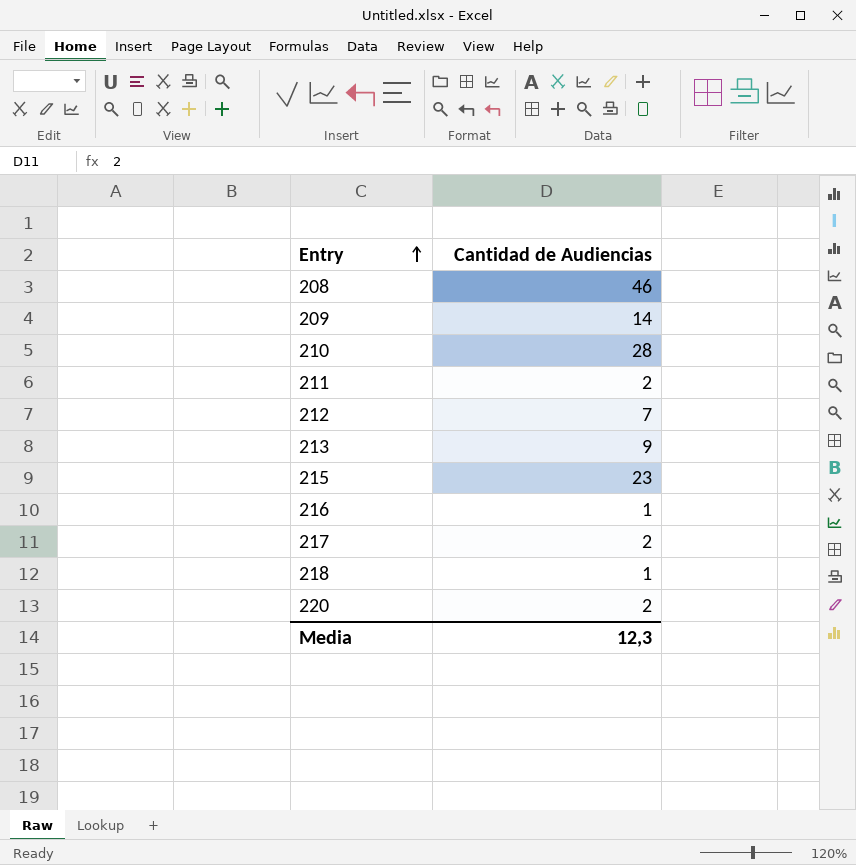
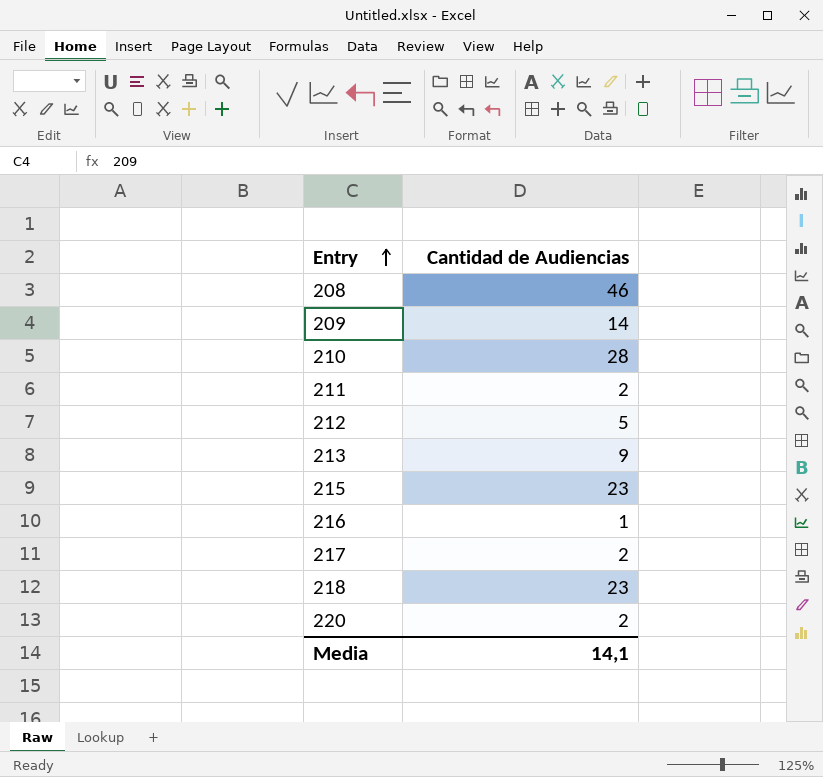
212 | Cantidad de Audiencias: 7 -> 5
218 | Cantidad de Audiencias: 1 -> 23
Media | Cantidad de Audiencias: 12,3 -> 14,1

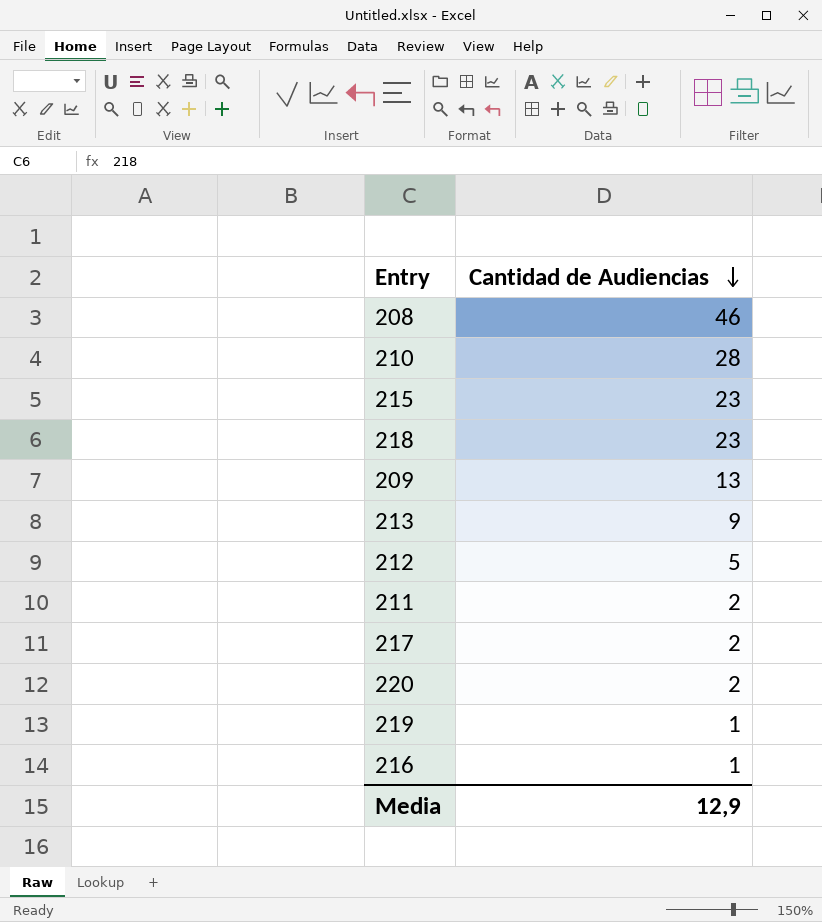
row order: Entry ascending -> Cantidad de Audiencias descending
209 | Cantidad de Audiencias: 14 -> 13
row 219: none -> 1
Media | Cantidad de Audiencias: 14,1 -> 12,9

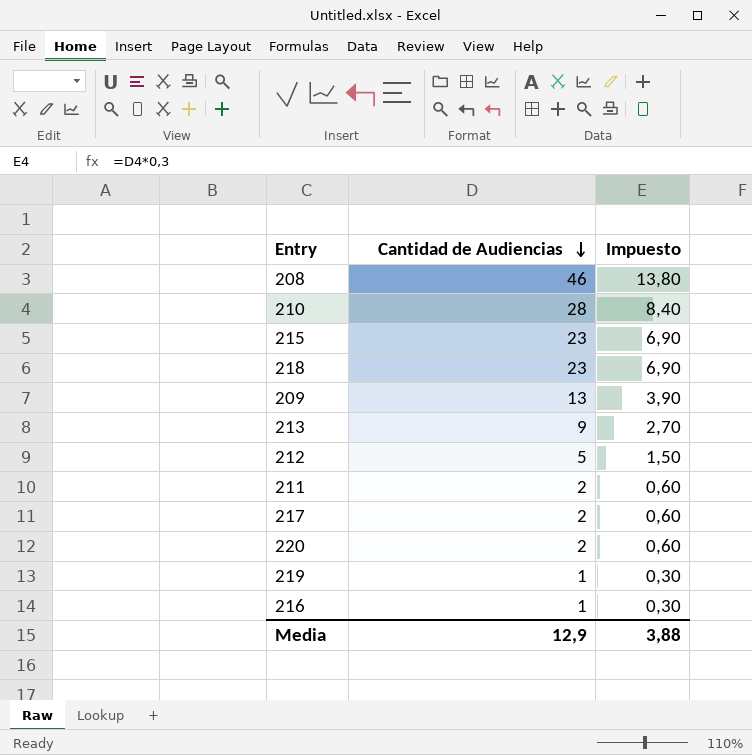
column Impuesto | formula: none -> [Cantidad de Audiencias] * 0,3

